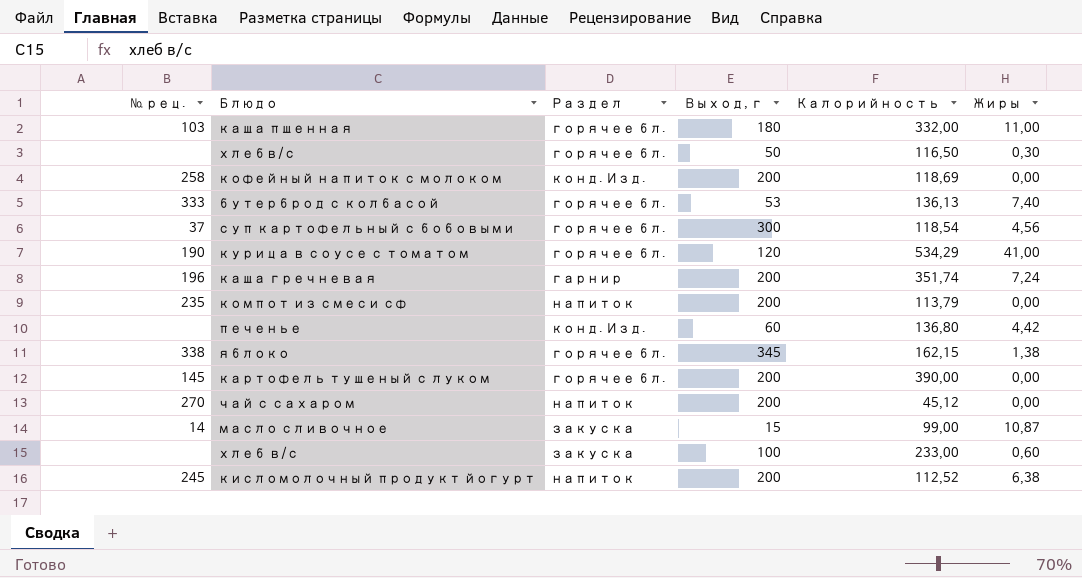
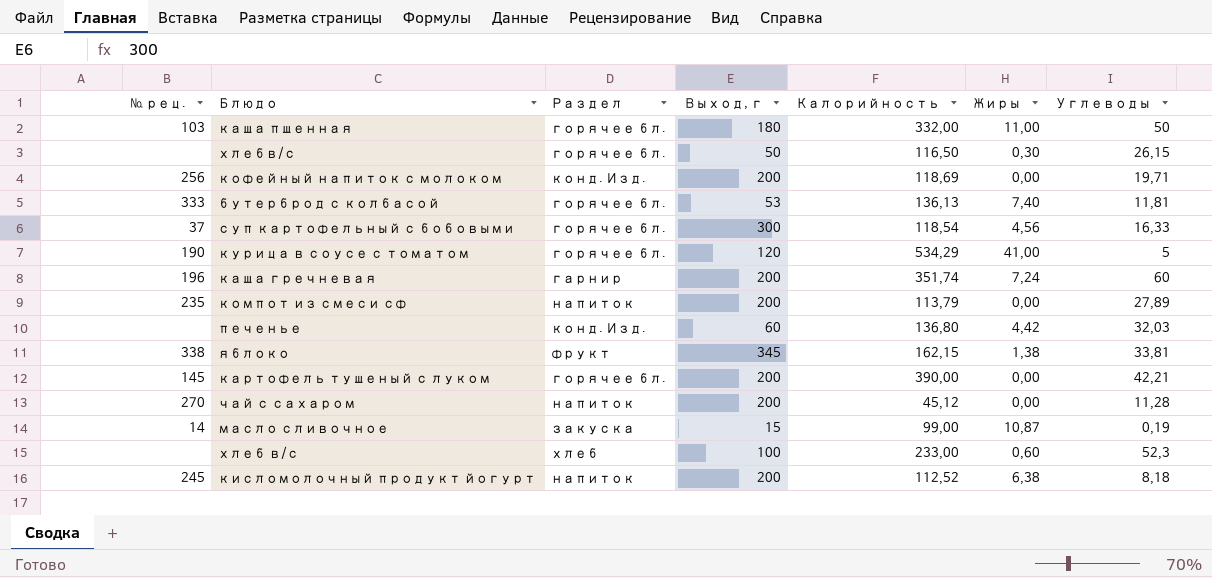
column Углеводы | position: none -> 7
кофейный напиток с молоком | № рец.: 258 -> 256
яблоко | Раздел: горячее бл. -> фрукт
хлеб в/с | Раздел: закуска -> хлеб

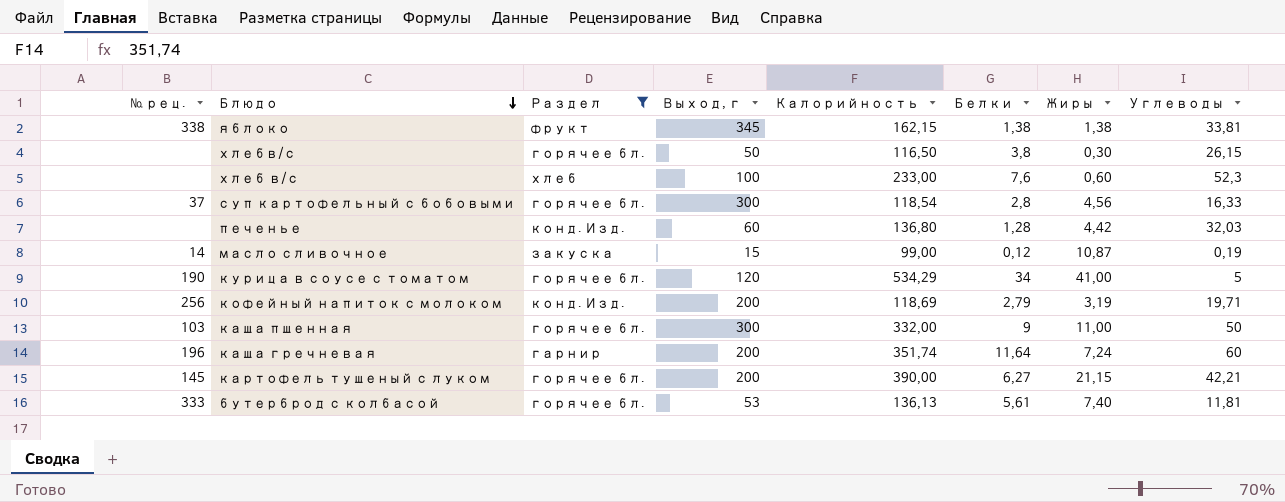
filter: none -> Раздел != напиток
row order: none -> Блюдо descending
column Белки | position: none -> 6
кофейный напиток с молоком | Жиры: 0,00 -> 3,19
каша пшенная | Выход, г: 180 -> 300
картофель тушеный с луком | Жиры: 0,00 -> 21,15

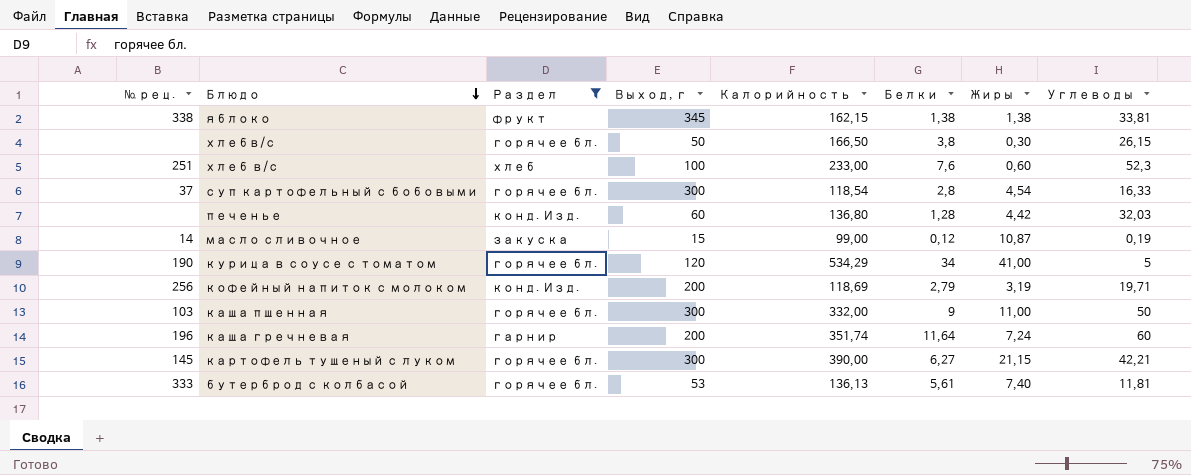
хлебв/с | Калорийность: 116,50 -> 166,50
хлеб в/с | № рец.: none -> 251
суп картофельный с бобовыми | Жиры: 4,56 -> 4,54
картофель тушеный с луком | Выход, г: 200 -> 300

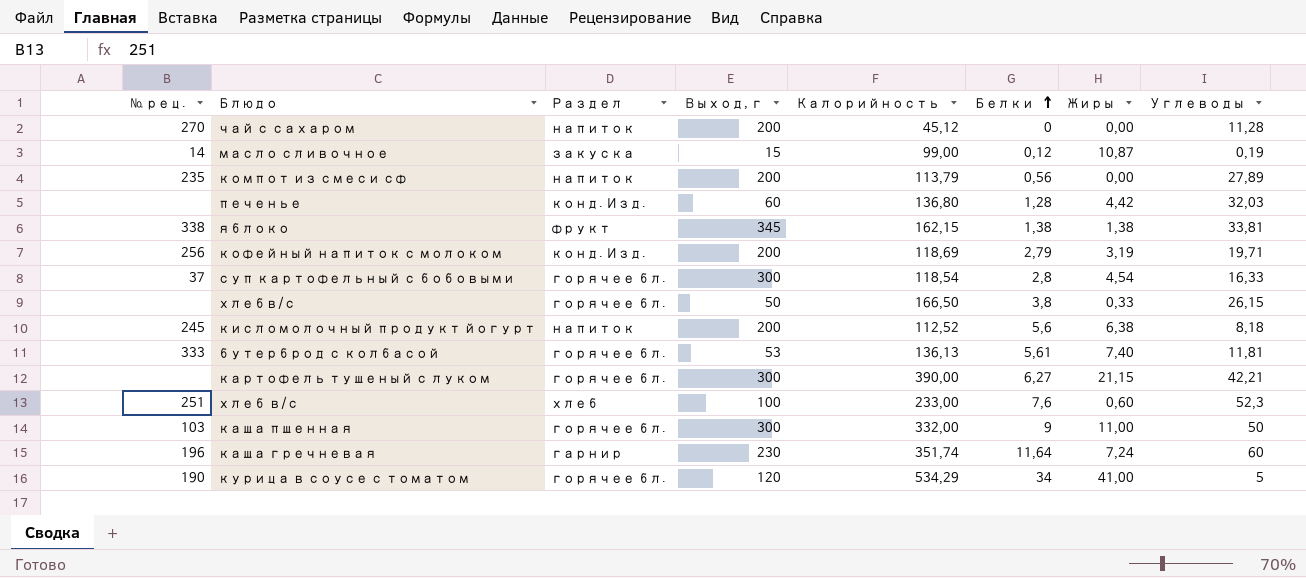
filter: Раздел != напиток -> none
row order: Блюдо descending -> Белки ascending
хлебв/с | Жиры: 0,30 -> 0,33
картофель тушеный с луком | № рец.: 145 -> none
каша гречневая | Выход, г: 200 -> 230

